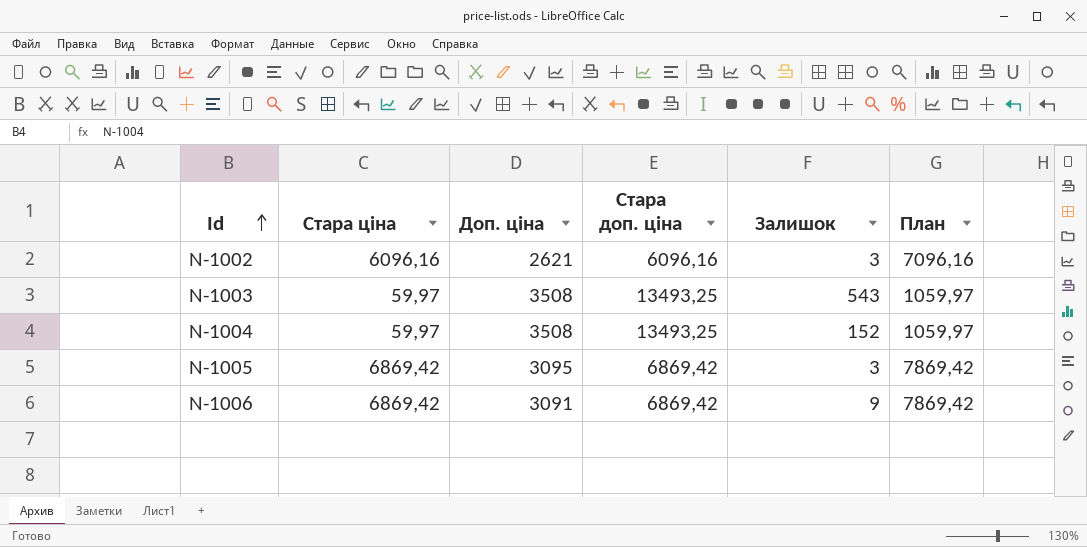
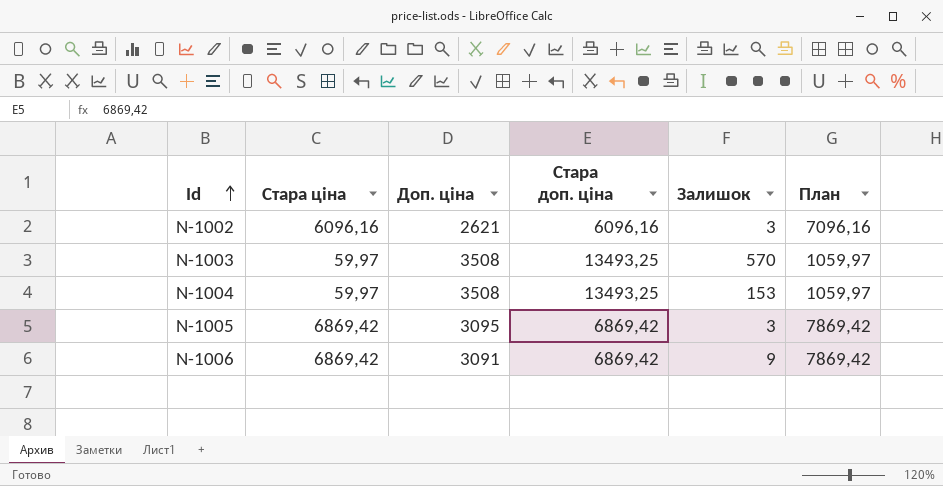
N-1003 | Залишок: 543 -> 570
N-1004 | Залишок: 152 -> 153

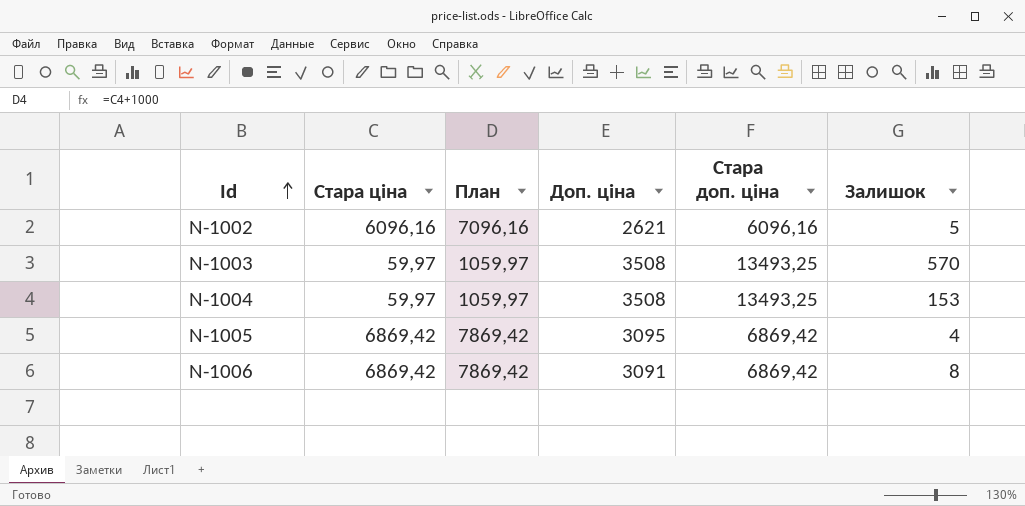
column План | position: 6 -> 3
N-1002 | Залишок: 3 -> 5
N-1005 | Залишок: 3 -> 4
N-1006 | Залишок: 9 -> 8

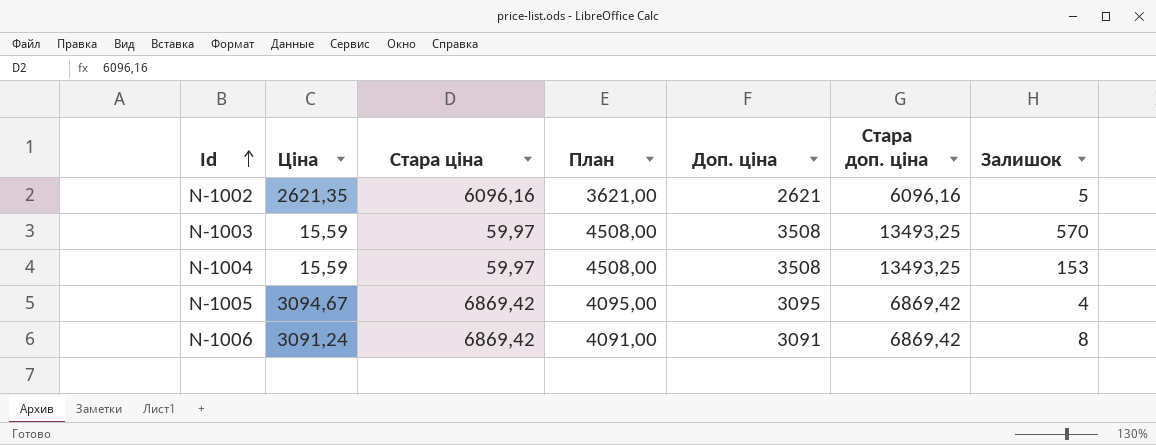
column Ціна | position: none -> 2
column План | formula: [Стара ціна] + 1000 -> [Доп. ціна] + 1000

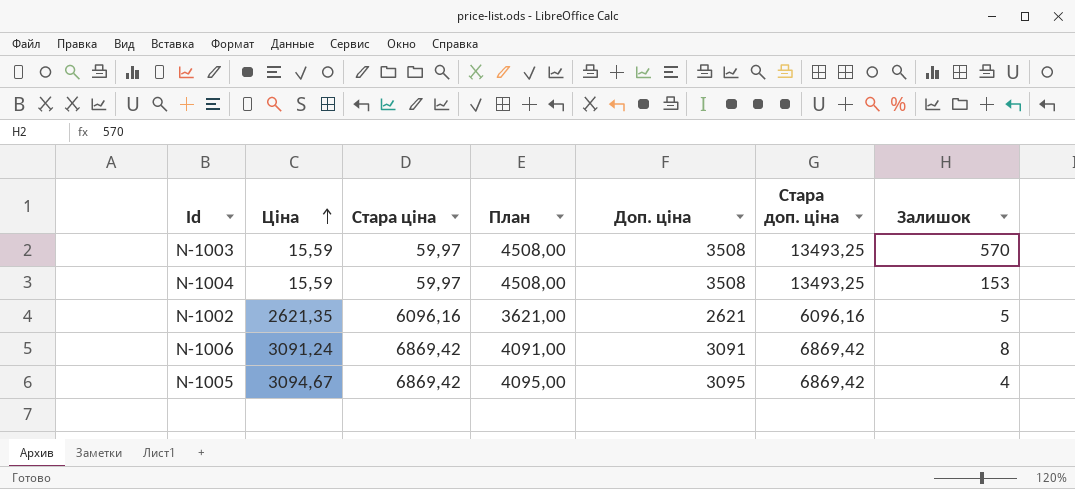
row order: Id ascending -> Ціна ascending

